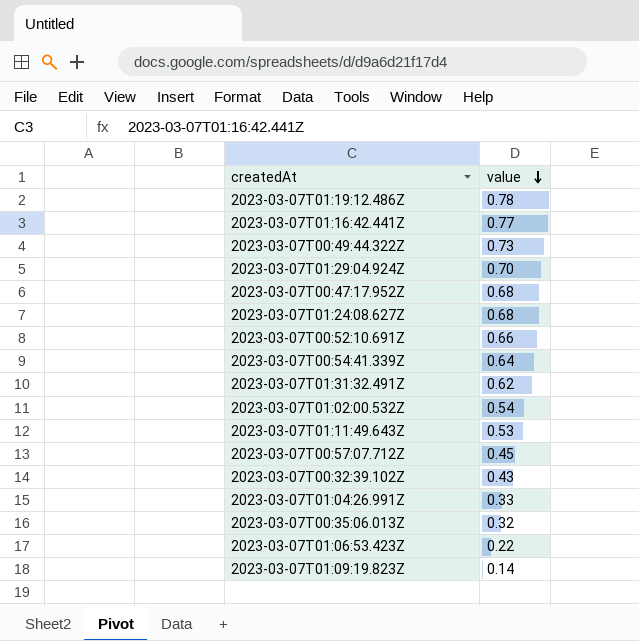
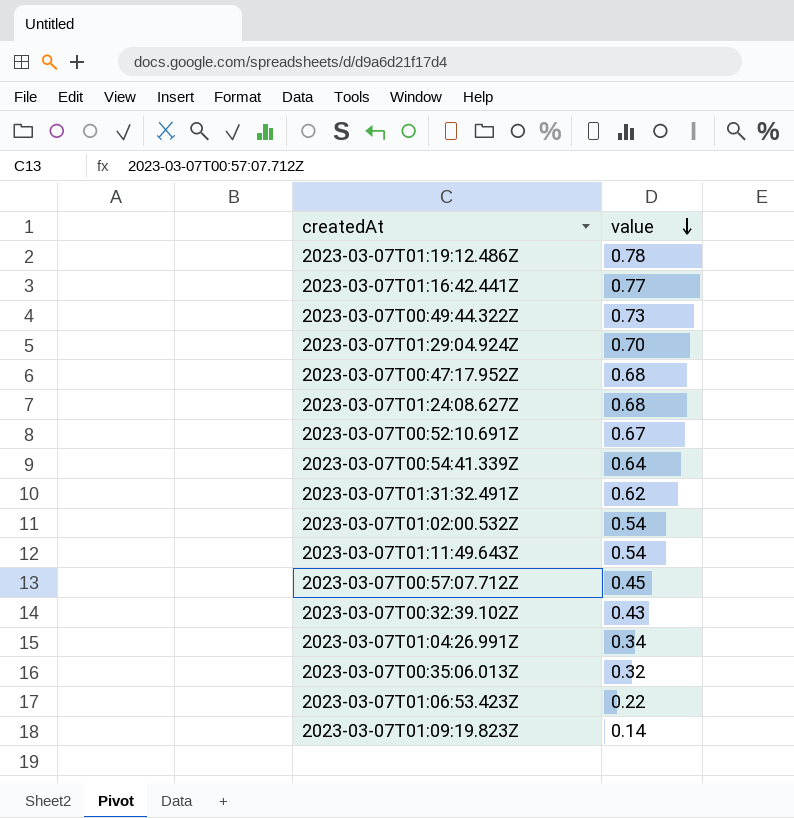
2023-03-07T00:52:10.691Z | value: 0.66 -> 0.67
2023-03-07T01:11:49.643Z | value: 0.53 -> 0.54
2023-03-07T01:04:26.991Z | value: 0.33 -> 0.34

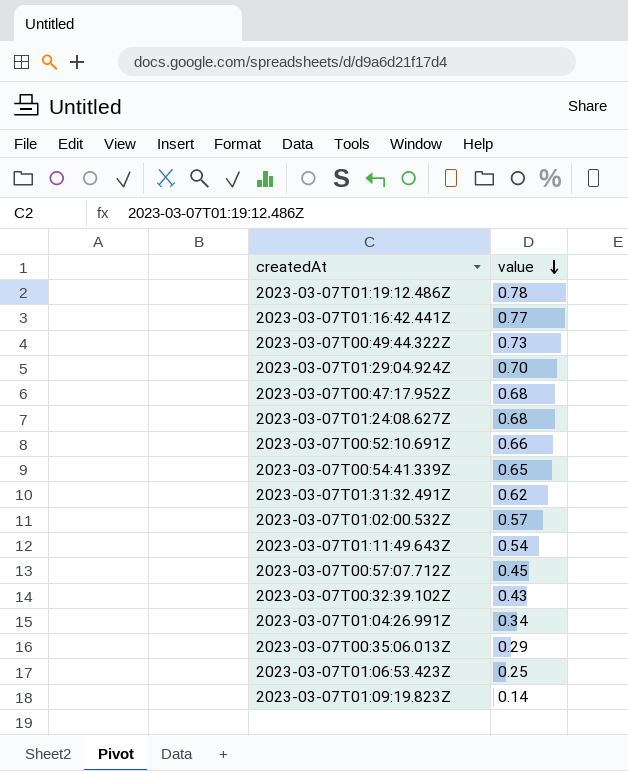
2023-03-07T00:52:10.691Z | value: 0.67 -> 0.66
2023-03-07T00:54:41.339Z | value: 0.64 -> 0.65
2023-03-07T01:02:00.532Z | value: 0.54 -> 0.57
2023-03-07T00:35:06.013Z | value: 0.32 -> 0.29
2023-03-07T01:06:53.423Z | value: 0.22 -> 0.25

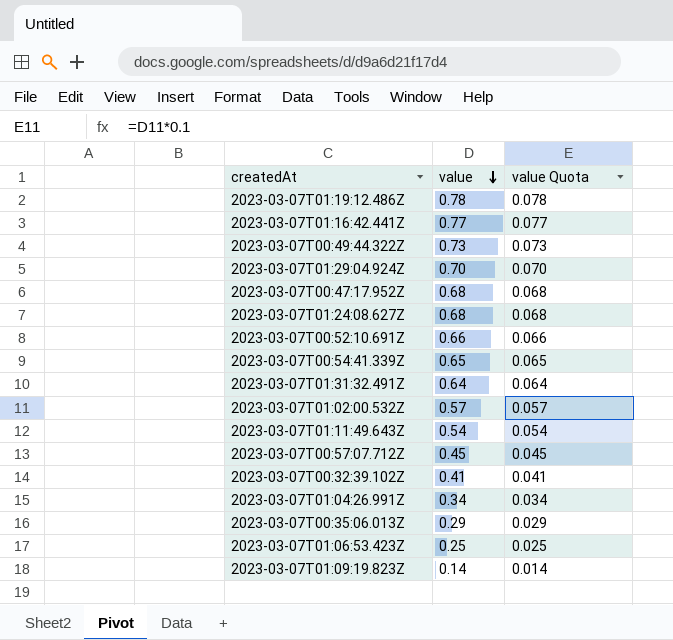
column value Quota | formula: none -> [value] * 0.1
2023-03-07T01:31:32.491Z | value: 0.62 -> 0.64
2023-03-07T00:32:39.102Z | value: 0.43 -> 0.41

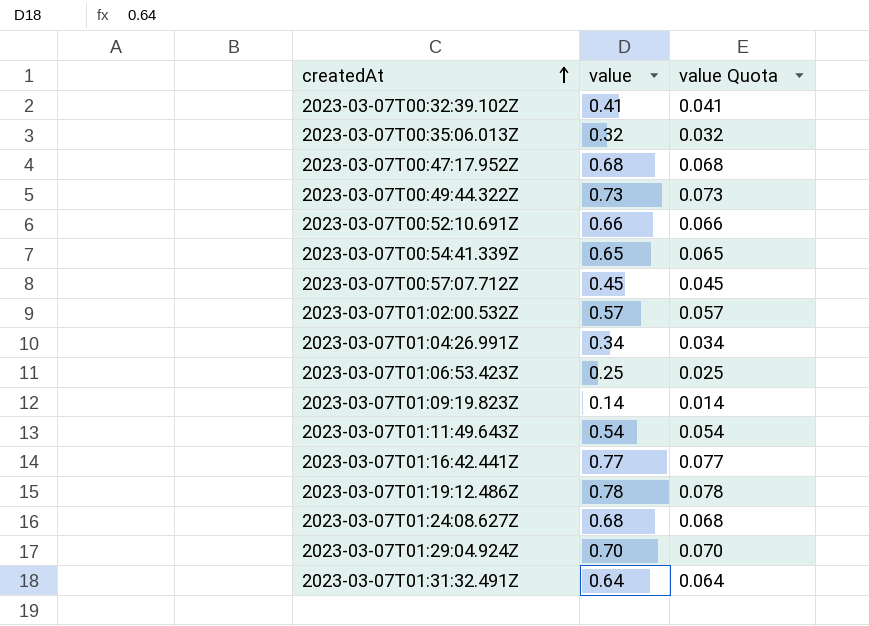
row order: value descending -> createdAt ascending
2023-03-07T00:35:06.013Z | value: 0.29 -> 0.32
2023-03-07T00:35:06.013Z | value Quota: 0.029 -> 0.032

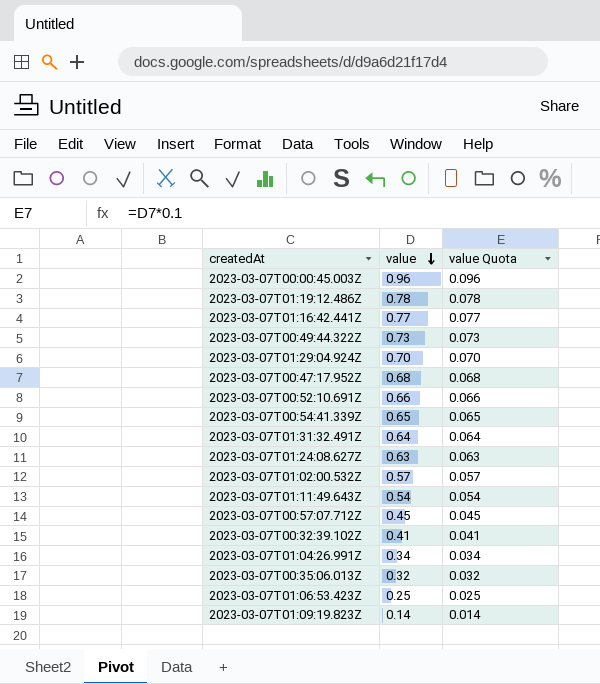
row order: createdAt ascending -> value descending
row 2023-03-07T00:00:45.003Z: none -> 0.96 | 0.096
2023-03-07T01:24:08.627Z | value: 0.68 -> 0.63
2023-03-07T01:24:08.627Z | value Quota: 0.068 -> 0.063

